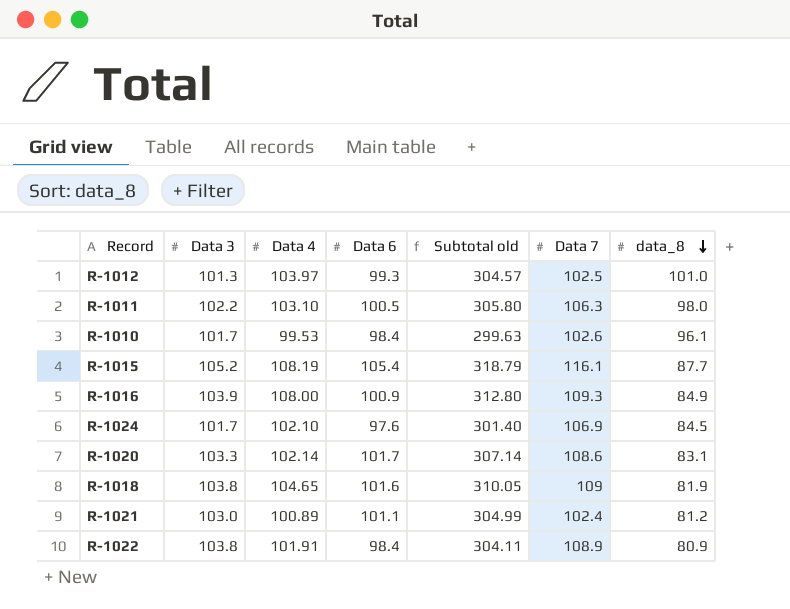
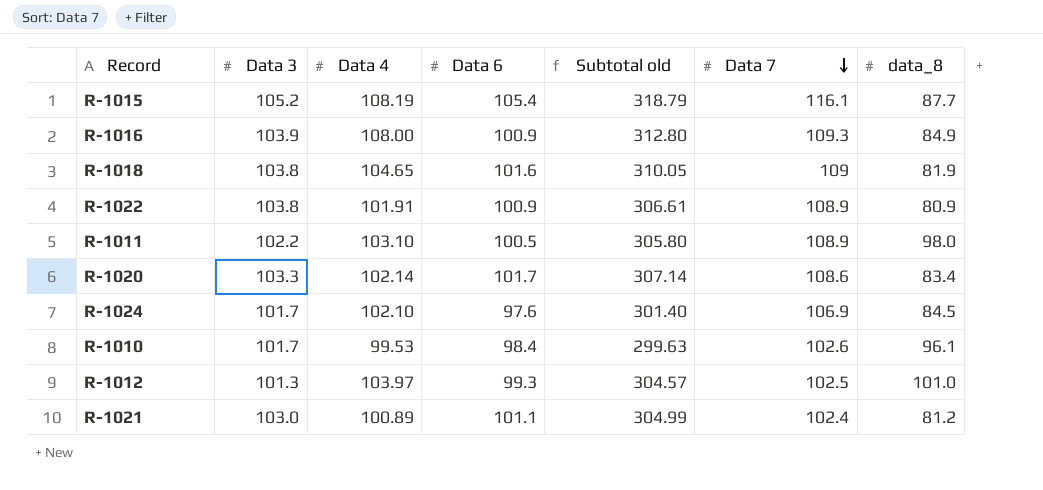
row order: data_8 descending -> Data 7 descending
R-1022 | Data 6: 98.4 -> 100.9
R-1022 | Subtotal old: 304.11 -> 306.61
R-1011 | Data 7: 106.3 -> 108.9
R-1020 | data_8: 83.1 -> 83.4

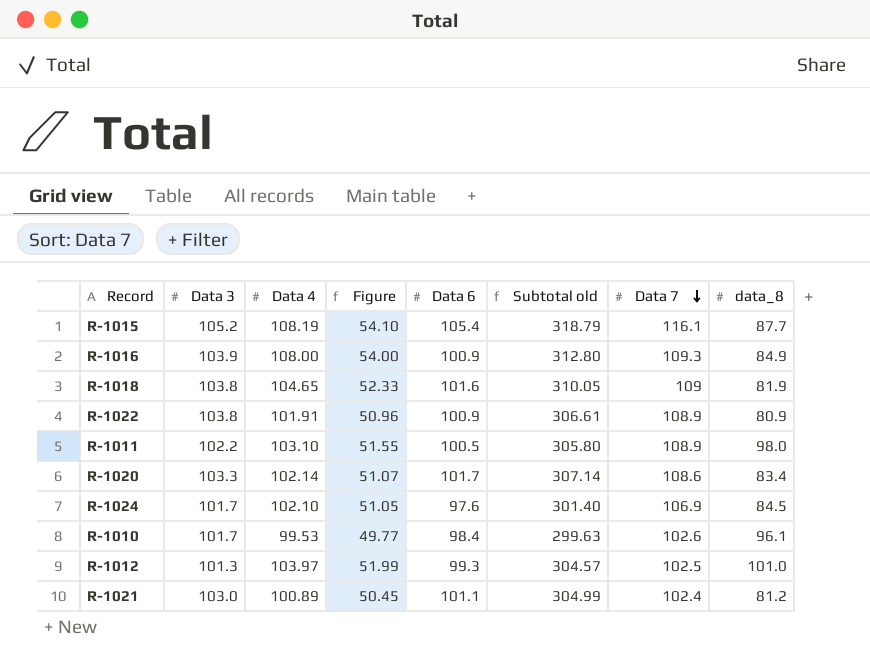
column Figure | formula: none -> [Data 4] * 0.5

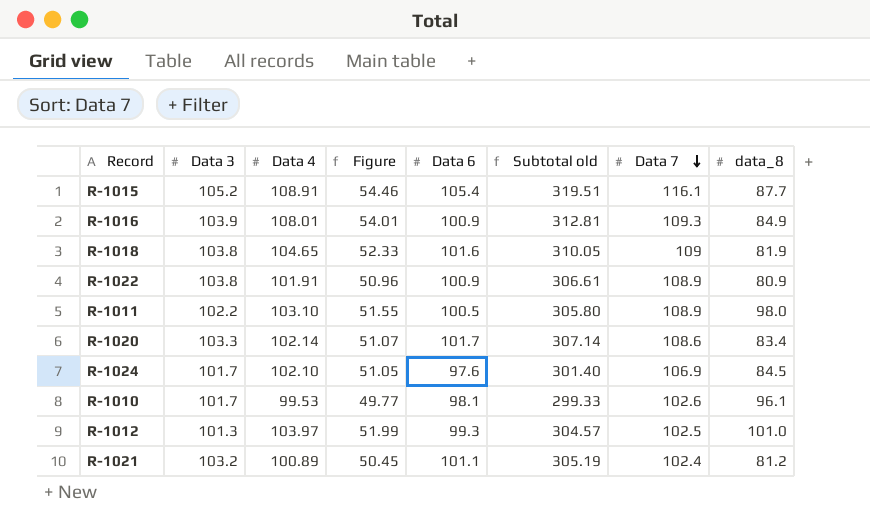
R-1015 | Data 4: 108.19 -> 108.91
R-1015 | Figure: 54.10 -> 54.46
R-1015 | Subtotal old: 318.79 -> 319.51
R-1016 | Data 4: 108.00 -> 108.01
R-1016 | Figure: 54.00 -> 54.01
R-1016 | Subtotal old: 312.80 -> 312.81
R-1010 | Data 6: 98.4 -> 98.1
R-1010 | Subtotal old: 299.63 -> 299.33
R-1021 | Data 3: 103.0 -> 103.2
R-1021 | Subtotal old: 304.99 -> 305.19

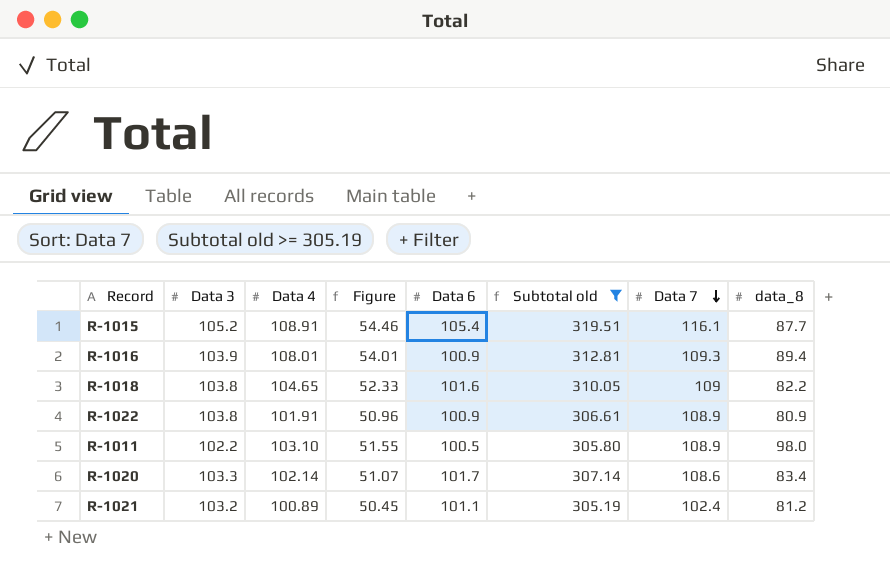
filter: none -> Subtotal old >= 305.19
R-1016 | data_8: 84.9 -> 89.4
R-1018 | data_8: 81.9 -> 82.2

